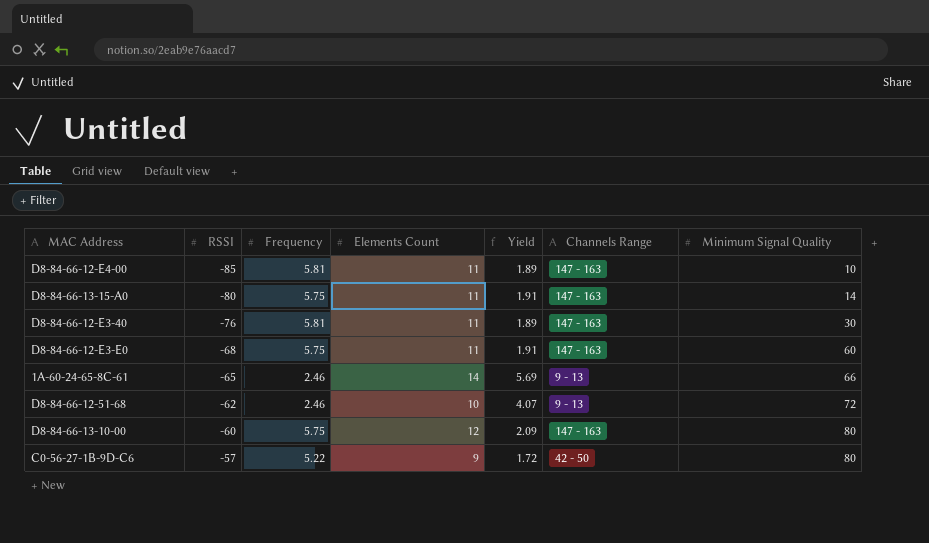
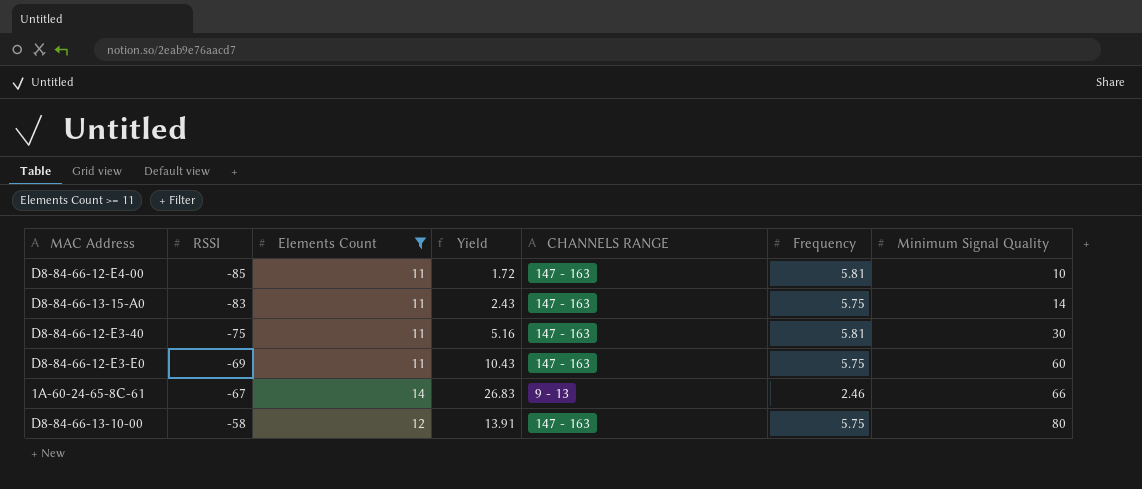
filter: none -> Elements Count >= 11
column Yield | formula: [Elements Count] / [Frequency] -> [Minimum Signal Quality] / [Frequency]
column name: Channels Range -> CHANNELS RANGE
column Frequency | position: 3 -> 6
D8-84-66-13-15-A0 | RSSI: -80 -> -83
D8-84-66-12-E3-40 | RSSI: -76 -> -75
D8-84-66-12-E3-E0 | RSSI: -68 -> -69
1A-60-24-65-8C-61 | RSSI: -65 -> -67
D8-84-66-13-10-00 | RSSI: -60 -> -58

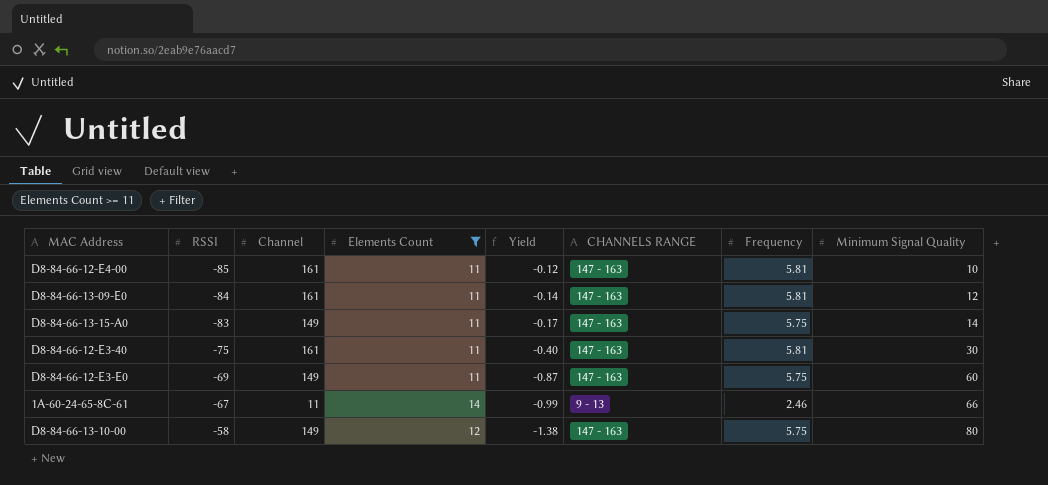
column Channel | position: none -> 3
column Yield | formula: [Minimum Signal Quality] / [Frequency] -> [Minimum Signal Quality] / [RSSI]
row D8-84-66-13-09-E0: none -> -84 | 161 | 11 | -0.14 | 147 - 163 | 5.81 | 12

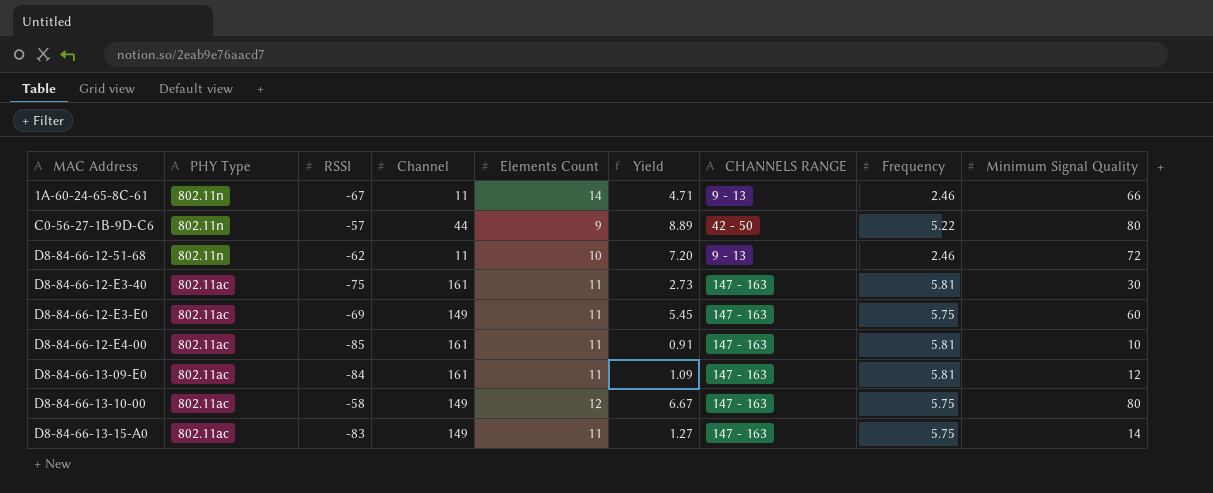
filter: Elements Count >= 11 -> none
row order: RSSI ascending -> MAC Address ascending
column PHY Type | position: none -> 2
column Yield | formula: [Minimum Signal Quality] / [RSSI] -> [Minimum Signal Quality] / [Elements Count]

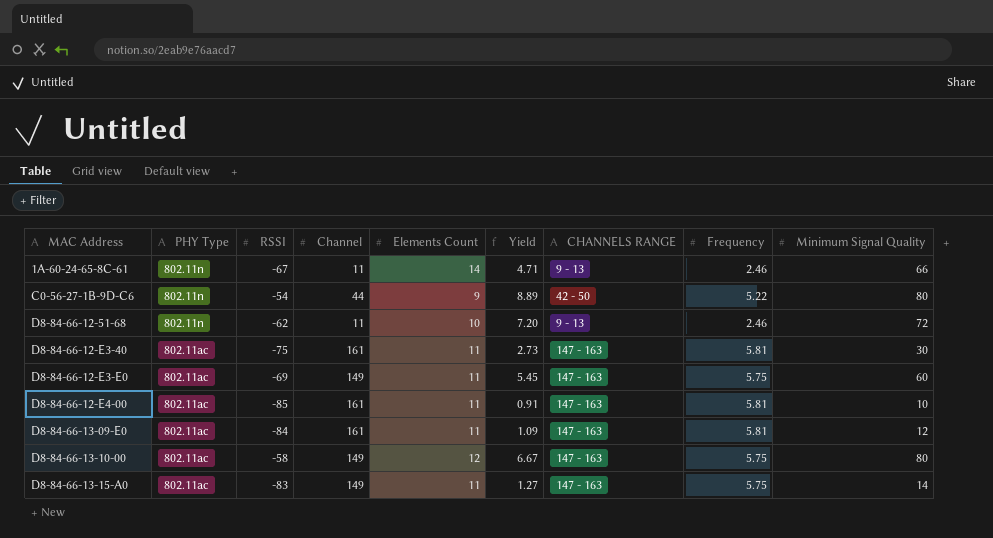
C0-56-27-1B-9D-C6 | RSSI: -57 -> -54

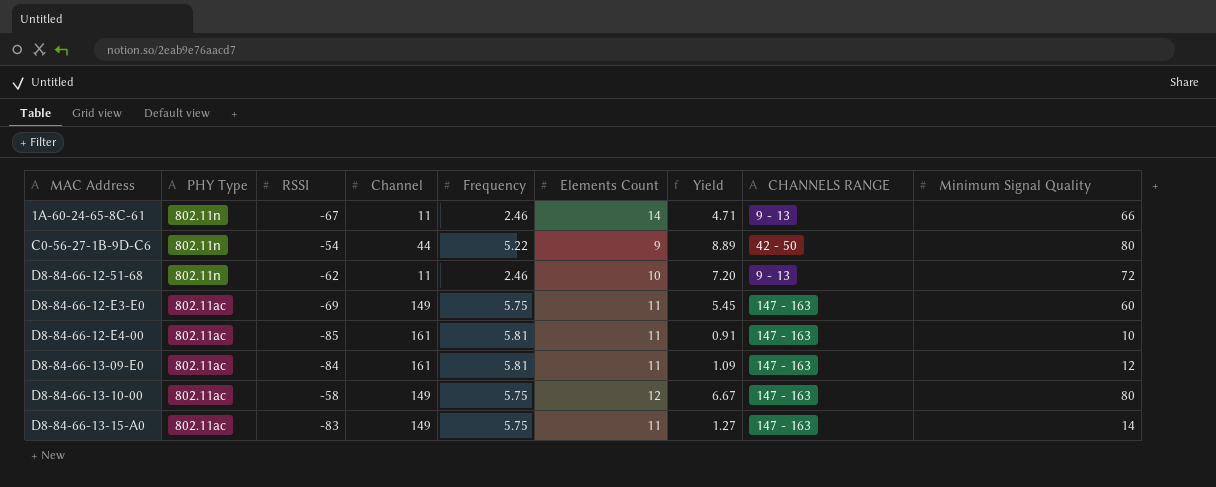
column Frequency | position: 8 -> 5
row D8-84-66-12-E3-40: 802.11ac | -75 | 161 | 11 | 2.73 | 147 - 163 | 5.81 | 30 -> none

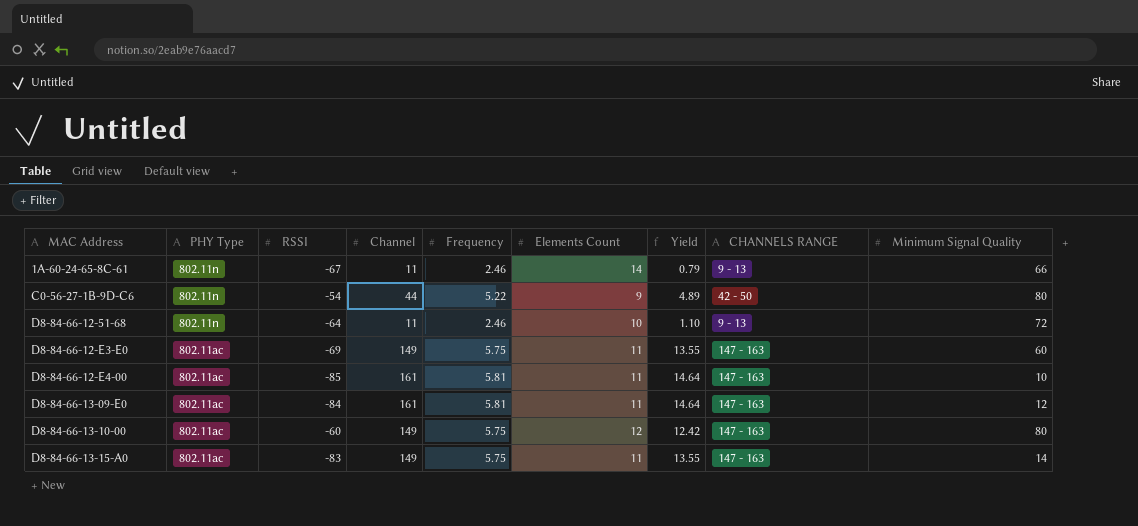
column Yield | formula: [Minimum Signal Quality] / [Elements Count] -> [Channel] / [Elements Count]
D8-84-66-12-51-68 | RSSI: -62 -> -64
D8-84-66-13-10-00 | RSSI: -58 -> -60

